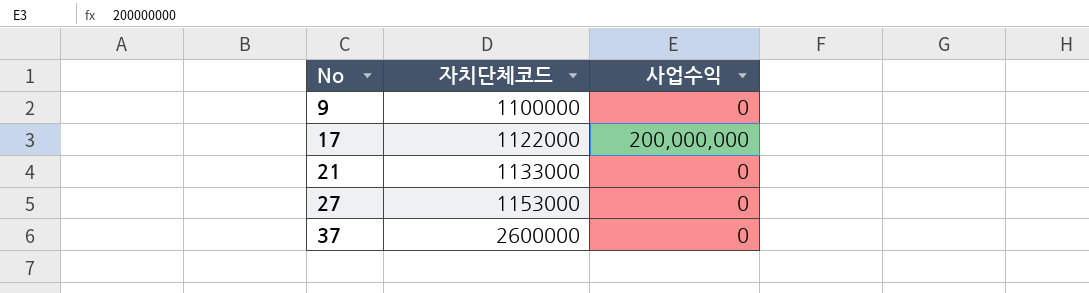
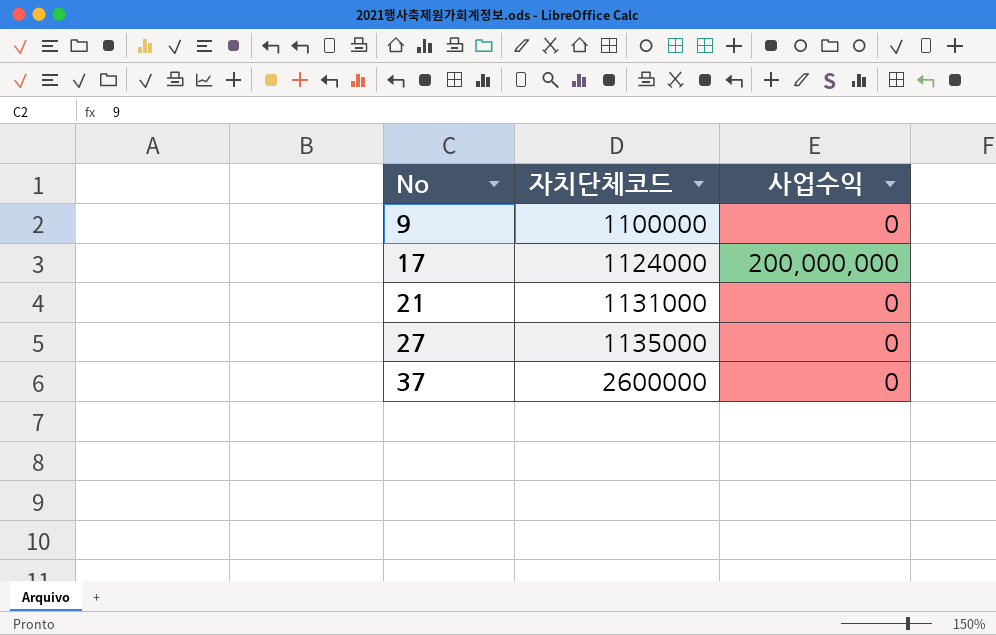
17 | 자치단체코드: 1122000 -> 1124000
21 | 자치단체코드: 1133000 -> 1131000
27 | 자치단체코드: 1153000 -> 1135000

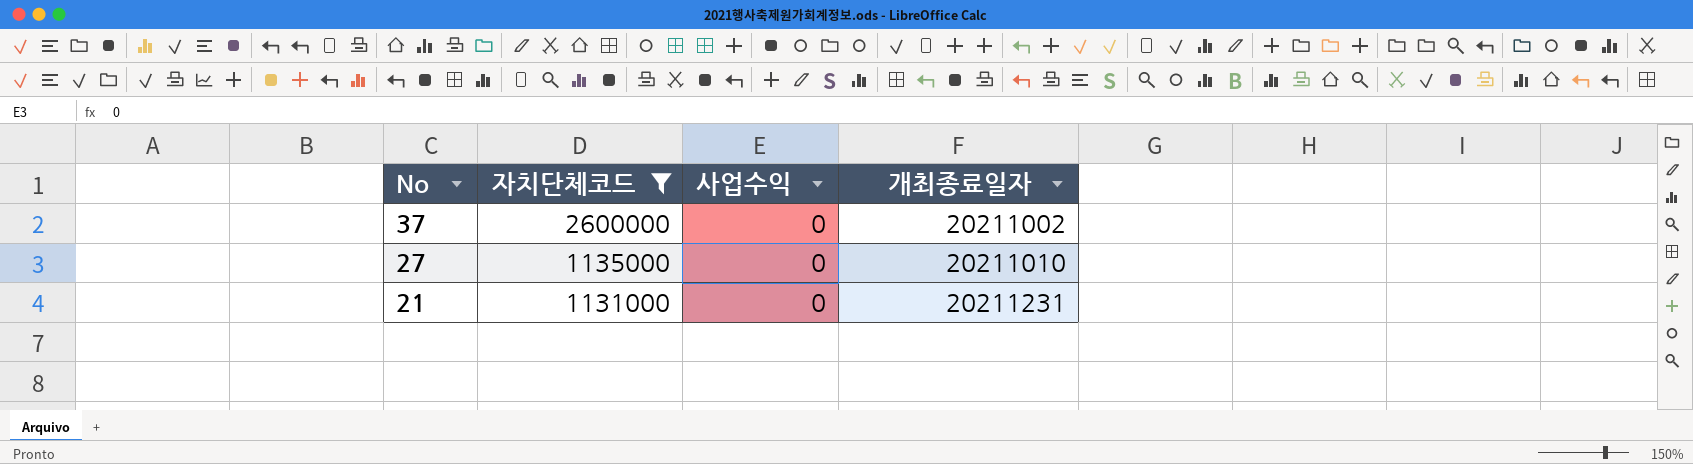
filter: none -> 자치단체코드 >= 1131000
row order: No ascending -> No descending
column 개최종료일자 | position: none -> 4

